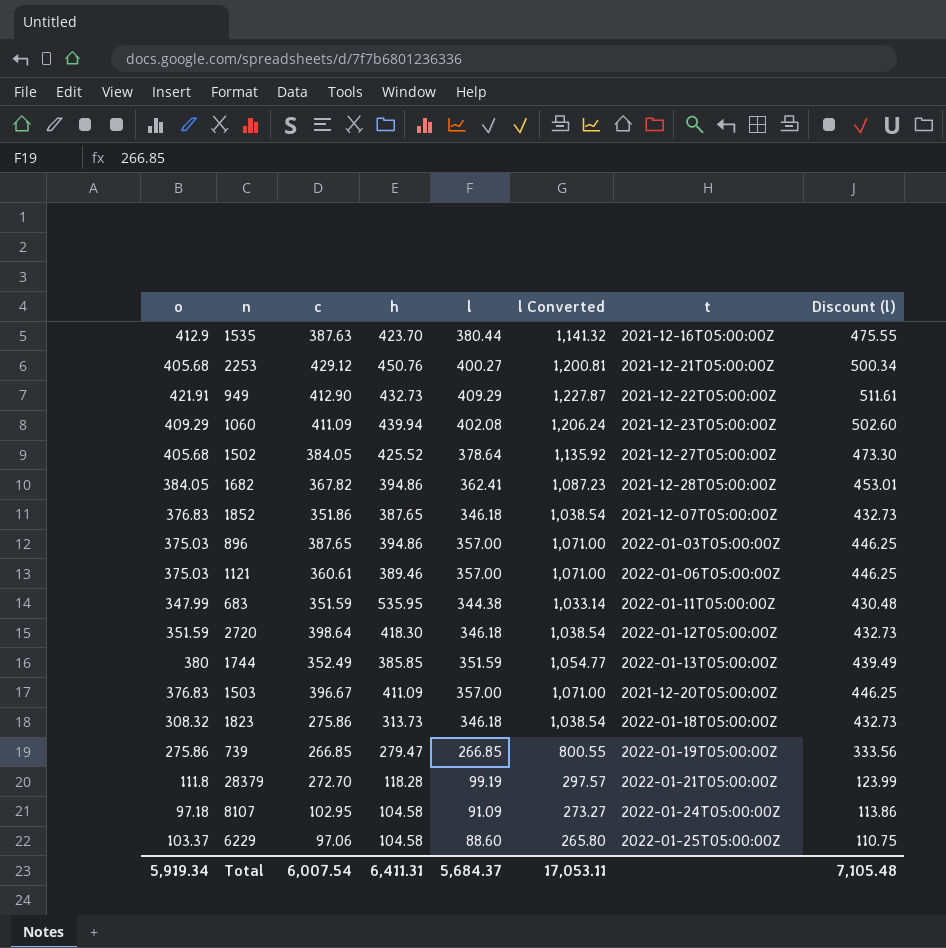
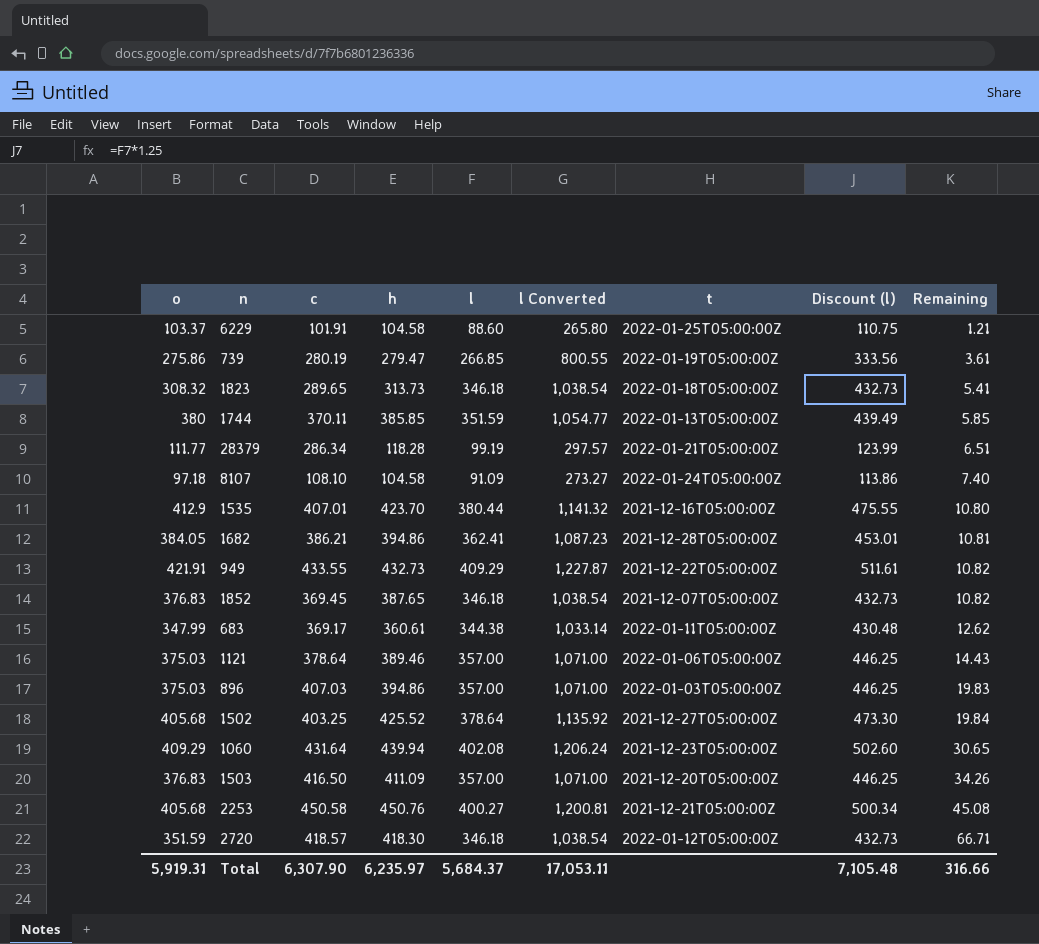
row order: none -> Remaining ascending
column Remaining | formula: none -> [h] - [o]
6229 | c: 97.06 -> 101.91
739 | c: 266.85 -> 280.19
1823 | c: 275.86 -> 289.65
1744 | c: 352.49 -> 370.11
28379 | o: 111.8 -> 111.77
28379 | c: 272.70 -> 286.34
8107 | c: 102.95 -> 108.10
1535 | c: 387.63 -> 407.01
1682 | c: 367.82 -> 386.21
949 | c: 412.90 -> 433.55
1852 | c: 351.86 -> 369.45
683 | c: 351.59 -> 369.17
683 | h: 535.95 -> 360.61
1121 | c: 360.61 -> 378.64
896 | c: 387.65 -> 407.03
1502 | c: 384.05 -> 403.25
1060 | c: 411.09 -> 431.64
1503 | c: 396.67 -> 416.50
2253 | c: 429.12 -> 450.58
2720 | c: 398.64 -> 418.57
Total | o: 5,919.34 -> 5,919.31
Total | c: 6,007.54 -> 6,307.90
Total | h: 6,411.31 -> 6,235.97

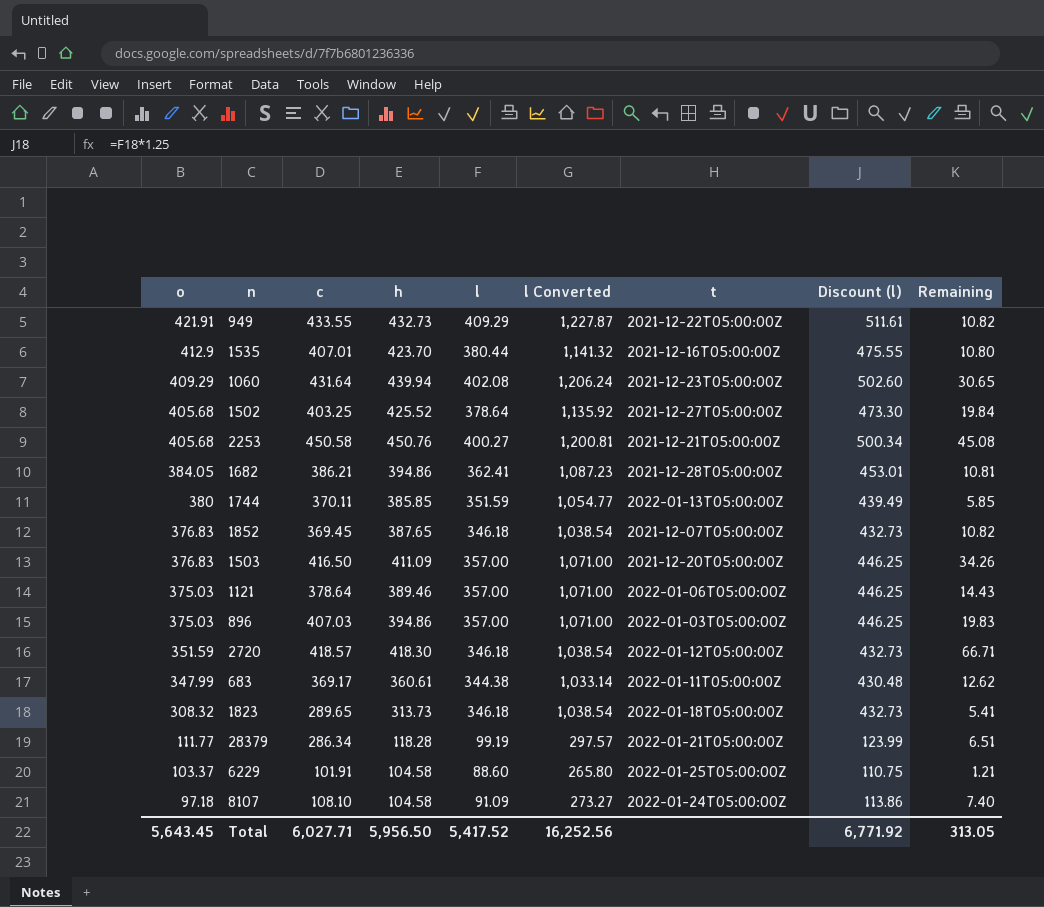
row order: Remaining ascending -> o descending
row 739: 275.86 | 280.19 | 279.47 | 266.85 | 800.55 | 2022-01-19T05:00:00Z | 333.56 | 3.61 -> none
Total | o: 5,919.31 -> 5,643.45
Total | c: 6,307.90 -> 6,027.71
Total | h: 6,235.97 -> 5,956.50
Total | l: 5,684.37 -> 5,417.52
Total | l Converted: 17,053.11 -> 16,252.56
Total | Discount (l): 7,105.48 -> 6,771.92
Total | Remaining: 316.66 -> 313.05

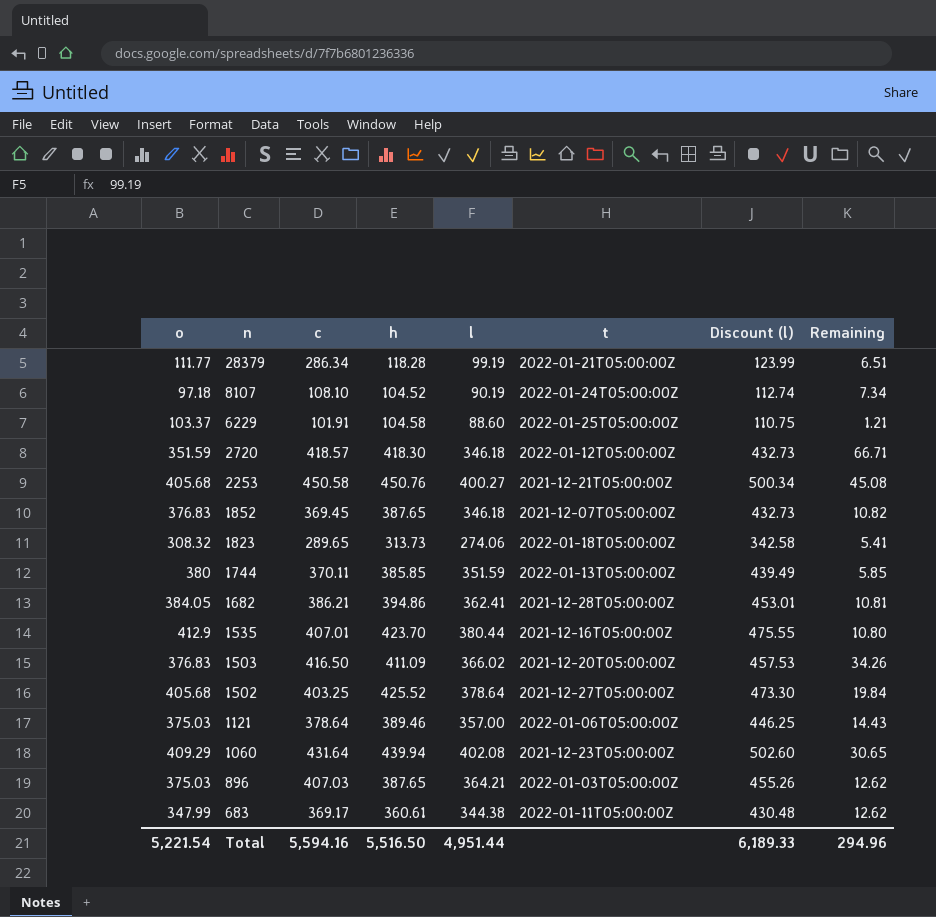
row order: o descending -> n descending
column l Converted | formula: [l] * 3 -> none
row 949: 421.91 | 433.55 | 432.73 | 409.29 | 1,227.87 | 2021-12-22T05:00:00Z | 511.61 | 10.82 -> none
8107 | h: 104.58 -> 104.52
8107 | l: 91.09 -> 90.19
8107 | Discount (l): 113.86 -> 112.74
8107 | Remaining: 7.40 -> 7.34
1823 | l: 346.18 -> 274.06
1823 | Discount (l): 432.73 -> 342.58
1503 | l: 357.00 -> 366.02
1503 | Discount (l): 446.25 -> 457.53
896 | h: 394.86 -> 387.65
896 | l: 357.00 -> 364.21
896 | Discount (l): 446.25 -> 455.26
896 | Remaining: 19.83 -> 12.62
Total | o: 5,643.45 -> 5,221.54
Total | c: 6,027.71 -> 5,594.16
Total | h: 5,956.50 -> 5,516.50
Total | l: 5,417.52 -> 4,951.44
Total | Discount (l): 6,771.92 -> 6,189.33
Total | Remaining: 313.05 -> 294.96

